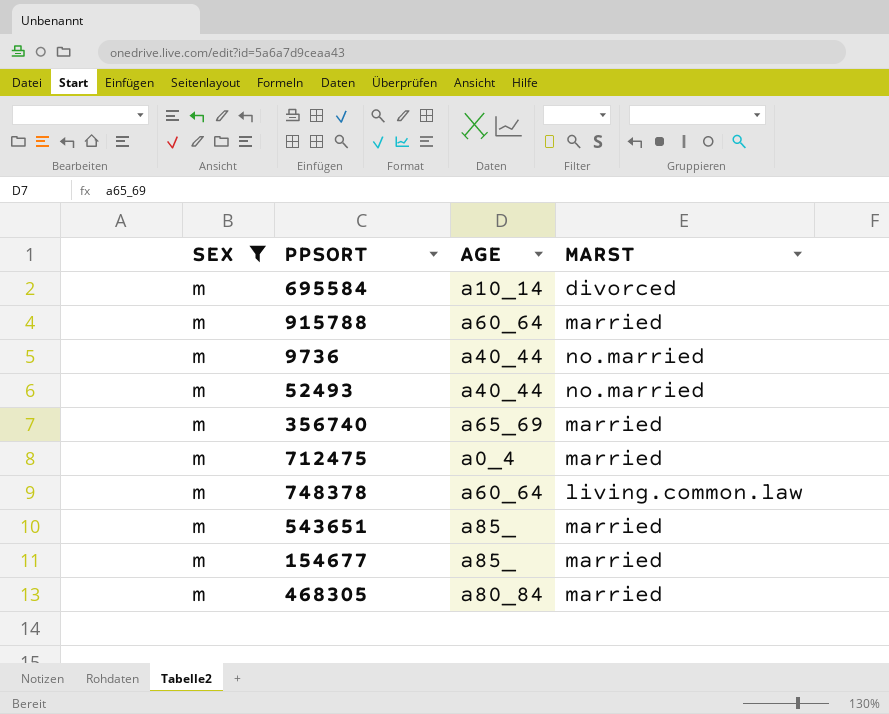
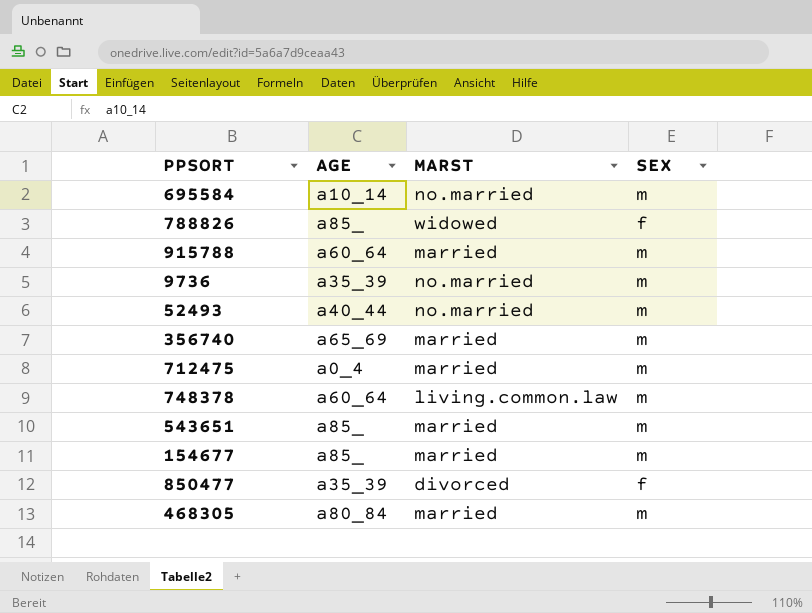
filter: SEX = m -> none
column SEX | position: 1 -> 4
695584 | MARST: divorced -> no.married
9736 | AGE: a40_44 -> a35_39

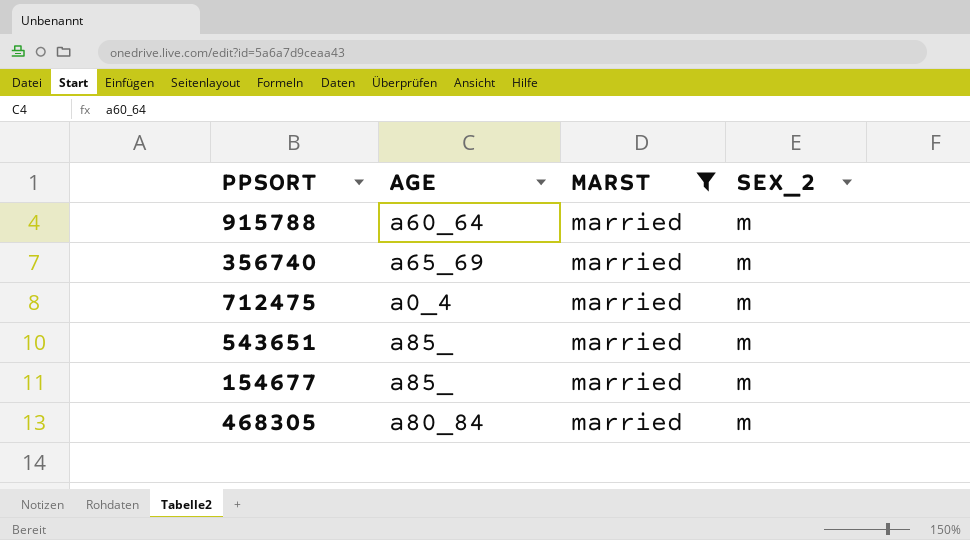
filter: none -> MARST = married
column name: SEX -> SEX_2

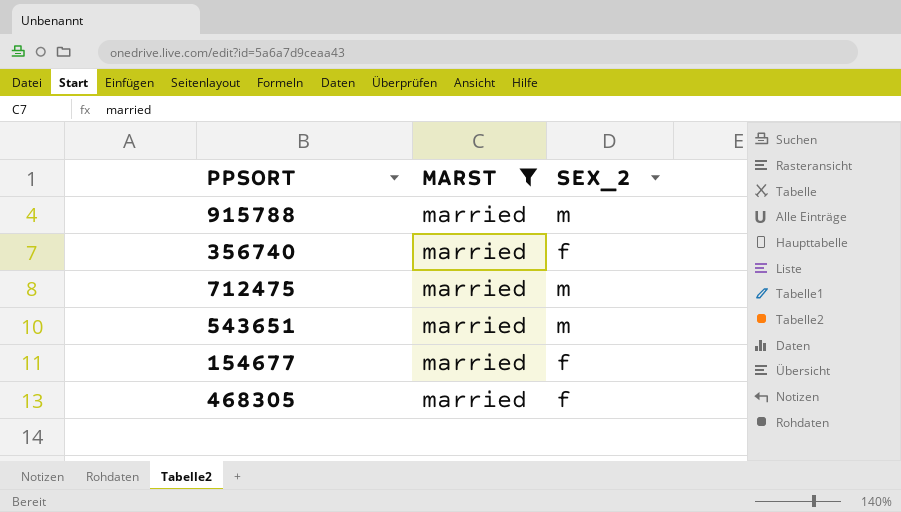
column AGE | position: 2 -> none
356740 | SEX_2: m -> f
154677 | SEX_2: m -> f
468305 | SEX_2: m -> f

